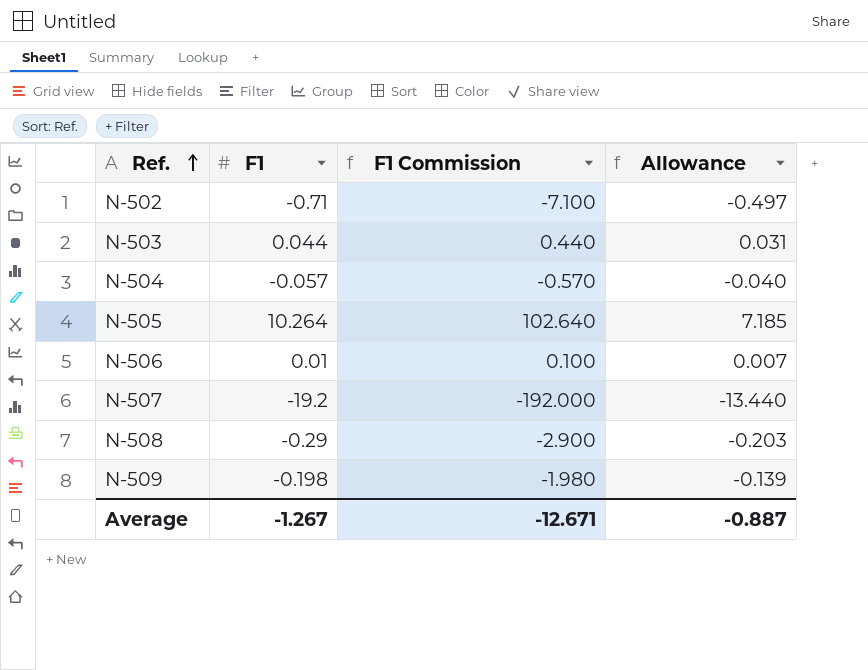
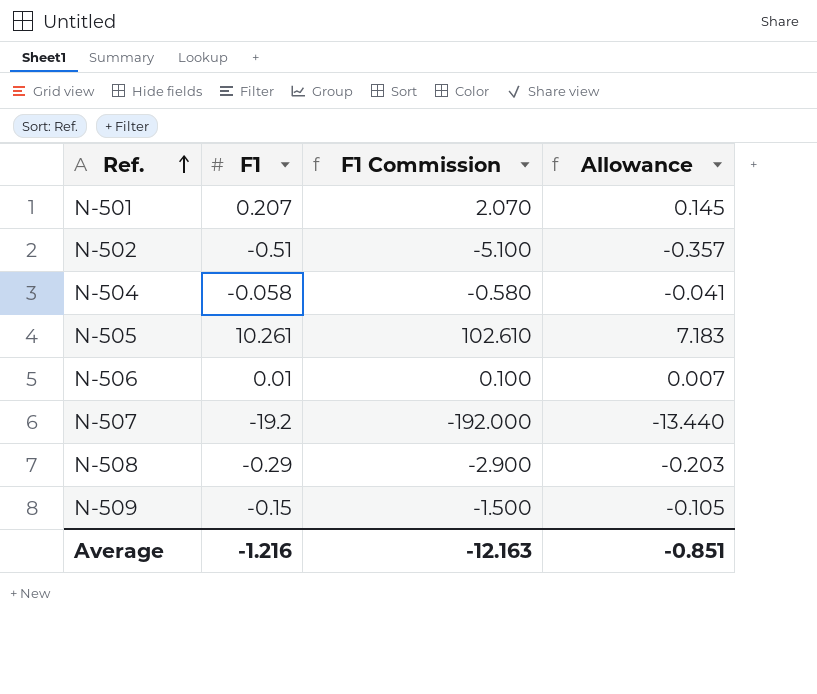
row N-503: 0.044 | 0.440 | 0.031 -> none
row N-501: none -> 0.207 | 2.070 | 0.145
N-502 | F1: -0.71 -> -0.51
N-502 | F1 Commission: -7.100 -> -5.100
N-502 | Allowance: -0.497 -> -0.357
N-504 | F1: -0.057 -> -0.058
N-504 | F1 Commission: -0.570 -> -0.580
N-504 | Allowance: -0.040 -> -0.041
N-505 | F1: 10.264 -> 10.261
N-505 | F1 Commission: 102.640 -> 102.610
N-505 | Allowance: 7.185 -> 7.183
N-509 | F1: -0.198 -> -0.15
N-509 | F1 Commission: -1.980 -> -1.500
N-509 | Allowance: -0.139 -> -0.105
Average | F1: -1.267 -> -1.216
Average | F1 Commission: -12.671 -> -12.163
Average | Allowance: -0.887 -> -0.851

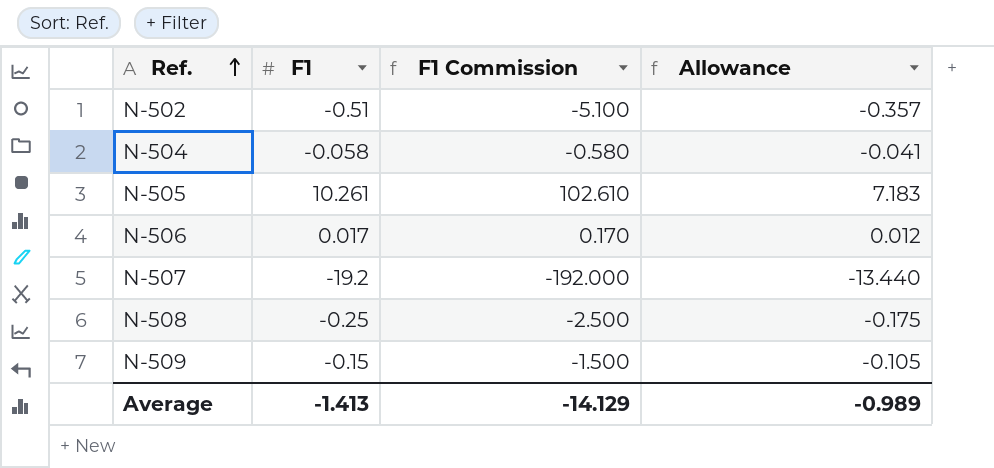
row N-501: 0.207 | 2.070 | 0.145 -> none
N-506 | F1: 0.01 -> 0.017
N-506 | F1 Commission: 0.100 -> 0.170
N-506 | Allowance: 0.007 -> 0.012
N-508 | F1: -0.29 -> -0.25
N-508 | F1 Commission: -2.900 -> -2.500
N-508 | Allowance: -0.203 -> -0.175
Average | F1: -1.216 -> -1.413
Average | F1 Commission: -12.163 -> -14.129
Average | Allowance: -0.851 -> -0.989

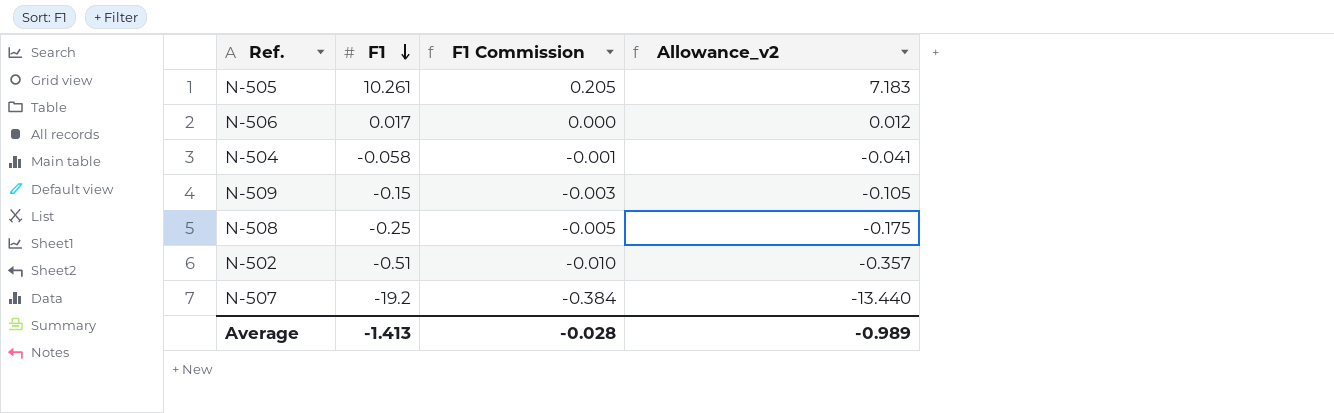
row order: Ref. ascending -> F1 descending
column F1 Commission | formula: [F1] * 10 -> [F1] * 0.02
column name: Allowance -> Allowance_v2
Average | F1 Commission: -14.129 -> -0.028

